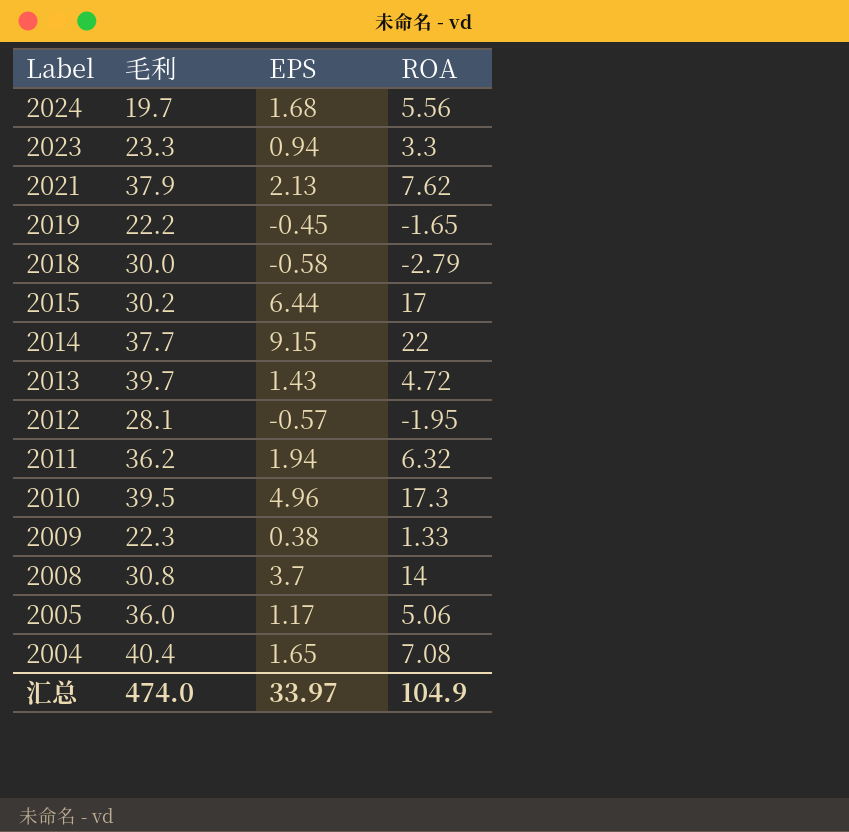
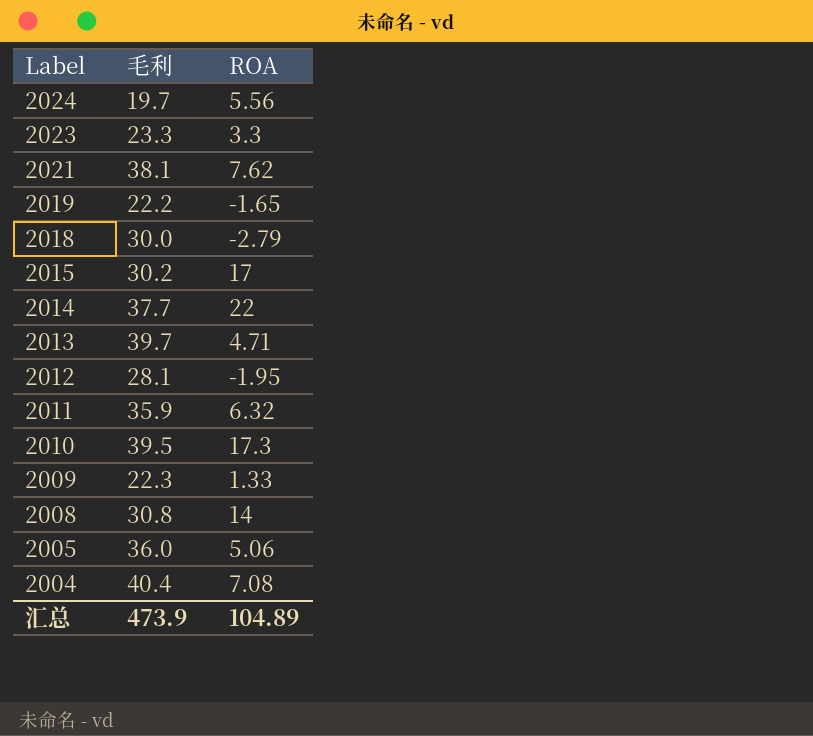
column EPS | position: 3 -> none
2021 | 毛利: 37.9 -> 38.1
2013 | ROA: 4.72 -> 4.71
2011 | 毛利: 36.2 -> 35.9
汇总 | 毛利: 474.0 -> 473.9
汇总 | ROA: 104.9 -> 104.89

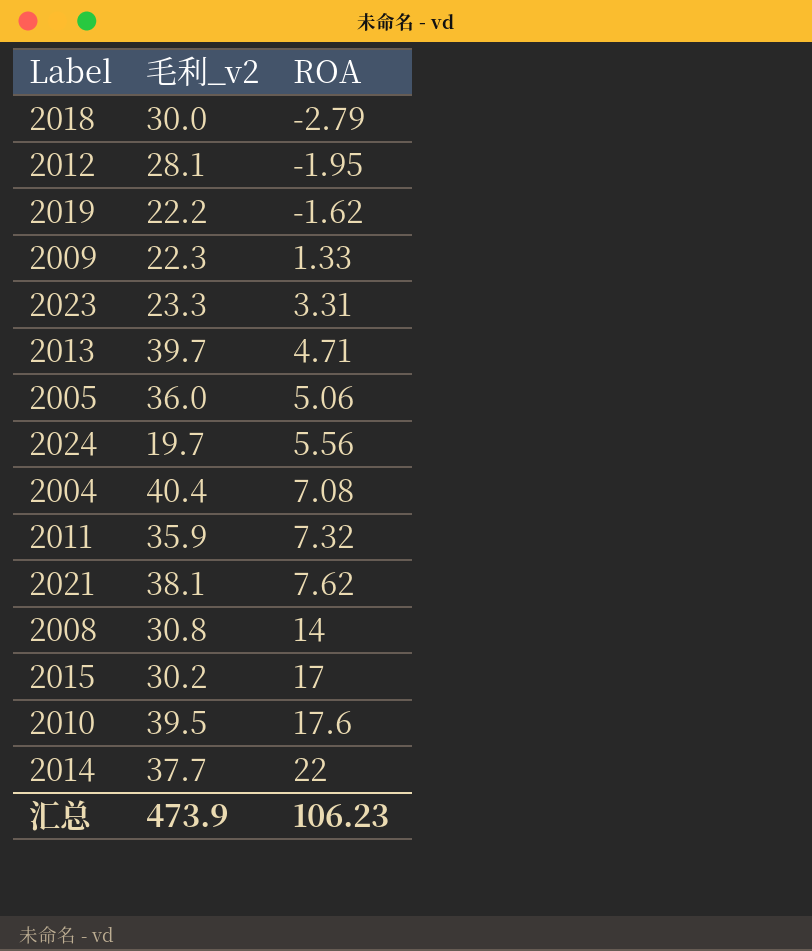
row order: Label descending -> ROA ascending
column name: 毛利 -> 毛利_v2
2019 | ROA: -1.65 -> -1.62
2023 | ROA: 3.3 -> 3.31
2011 | ROA: 6.32 -> 7.32
2010 | ROA: 17.3 -> 17.6
汇总 | ROA: 104.89 -> 106.23

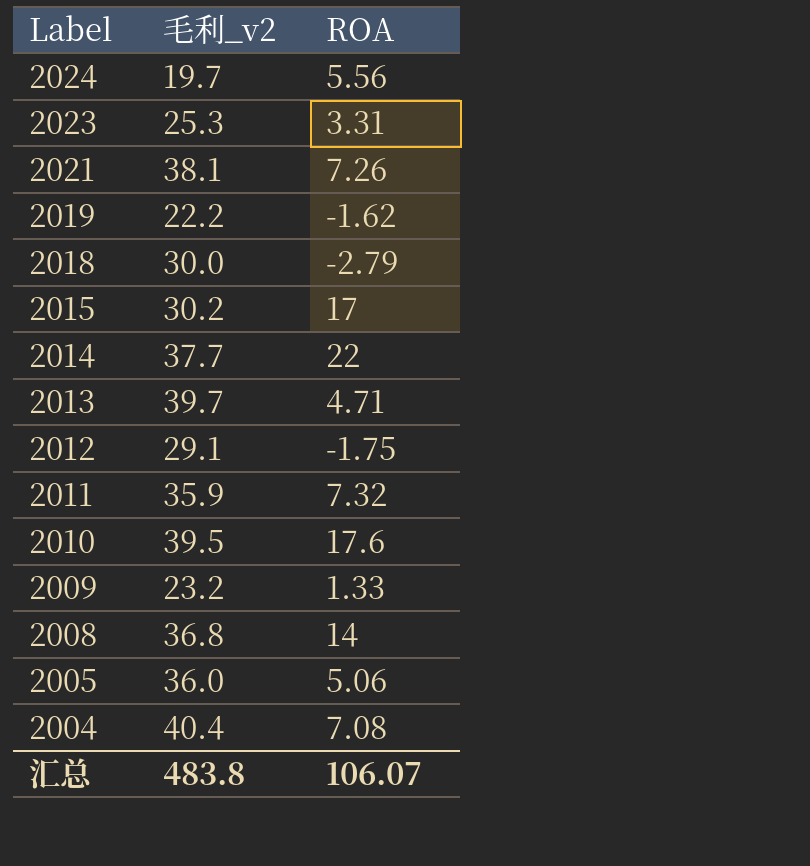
row order: ROA ascending -> Label descending
2023 | 毛利_v2: 23.3 -> 25.3
2021 | ROA: 7.62 -> 7.26
2012 | 毛利_v2: 28.1 -> 29.1
2012 | ROA: -1.95 -> -1.75
2009 | 毛利_v2: 22.3 -> 23.2
2008 | 毛利_v2: 30.8 -> 36.8
汇总 | 毛利_v2: 473.9 -> 483.8
汇总 | ROA: 106.23 -> 106.07

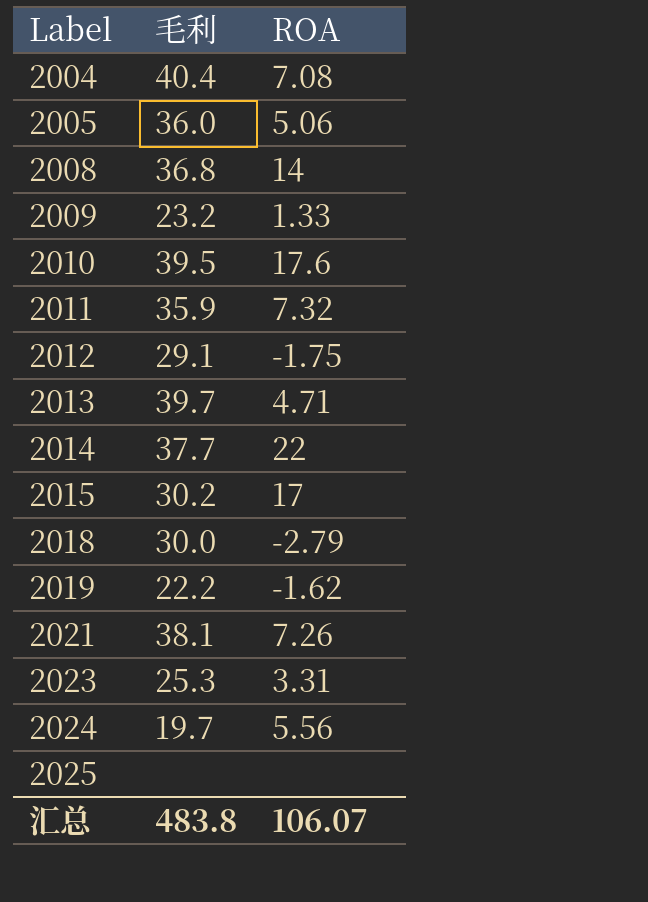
row order: Label descending -> Label ascending
column name: 毛利_v2 -> 毛利
row 2025: none -> none | none

